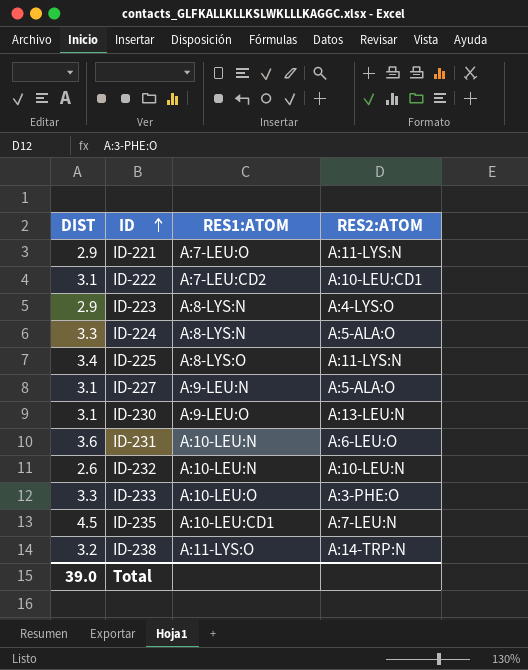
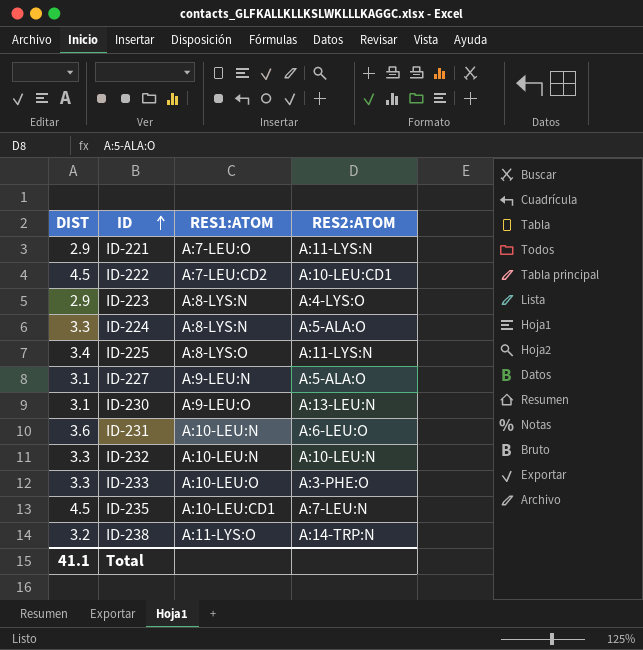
ID-222 | DIST: 3.1 -> 4.5
ID-232 | DIST: 2.6 -> 3.3
Total | DIST: 39.0 -> 41.1

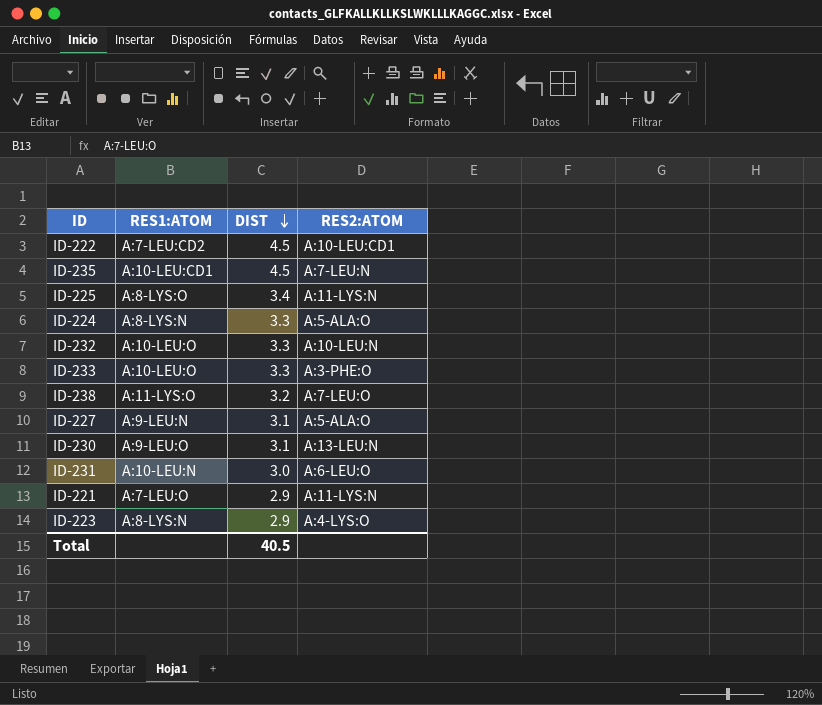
row order: ID ascending -> DIST descending
column DIST | position: 1 -> 3
ID-232 | RES1:ATOM: A:10-LEU:N -> A:10-LEU:O
ID-238 | RES2:ATOM: A:14-TRP:N -> A:7-LEU:O
ID-231 | DIST: 3.6 -> 3.0
Total | DIST: 41.1 -> 40.5

